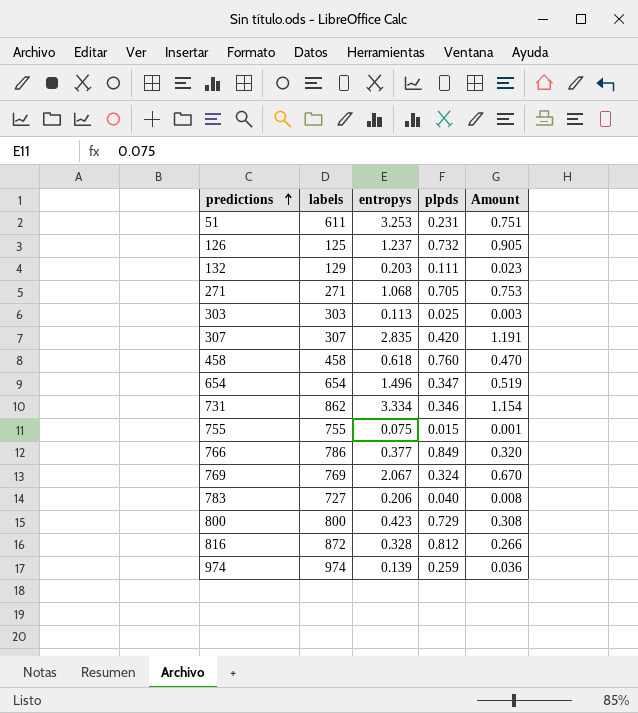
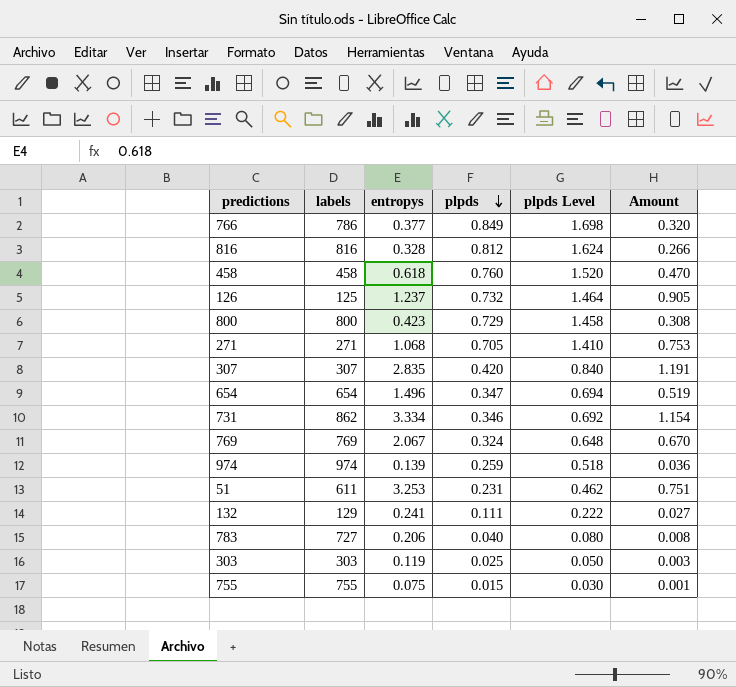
row order: predictions ascending -> plpds descending
column plpds Level | formula: none -> [plpds] * 2
816 | labels: 872 -> 816
132 | entropys: 0.203 -> 0.241
132 | Amount: 0.023 -> 0.027
303 | entropys: 0.113 -> 0.119

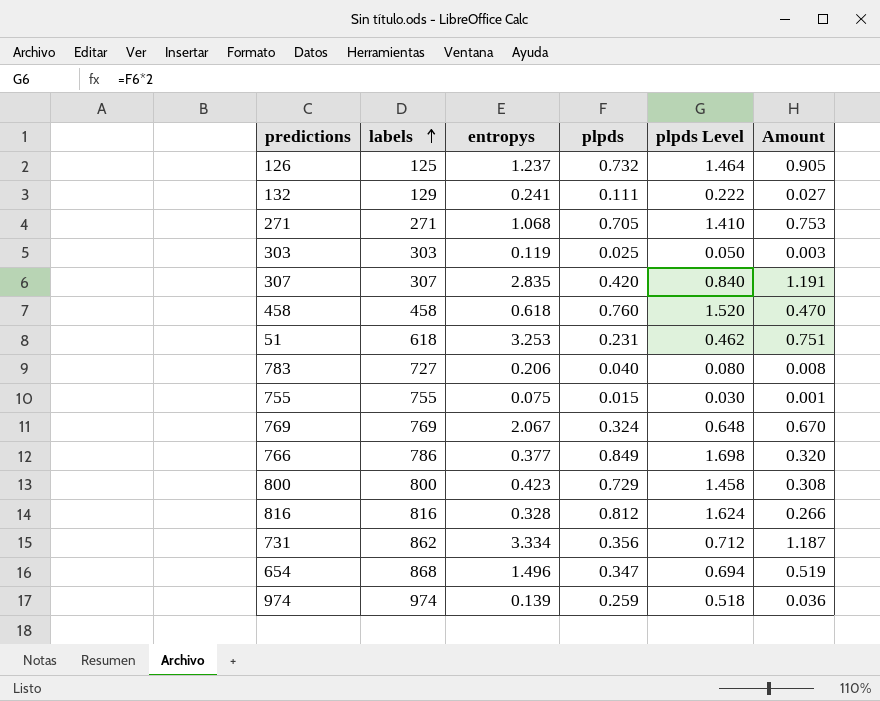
row order: plpds descending -> labels ascending
51 | labels: 611 -> 618
731 | plpds: 0.346 -> 0.356
731 | plpds Level: 0.692 -> 0.712
731 | Amount: 1.154 -> 1.187
654 | labels: 654 -> 868

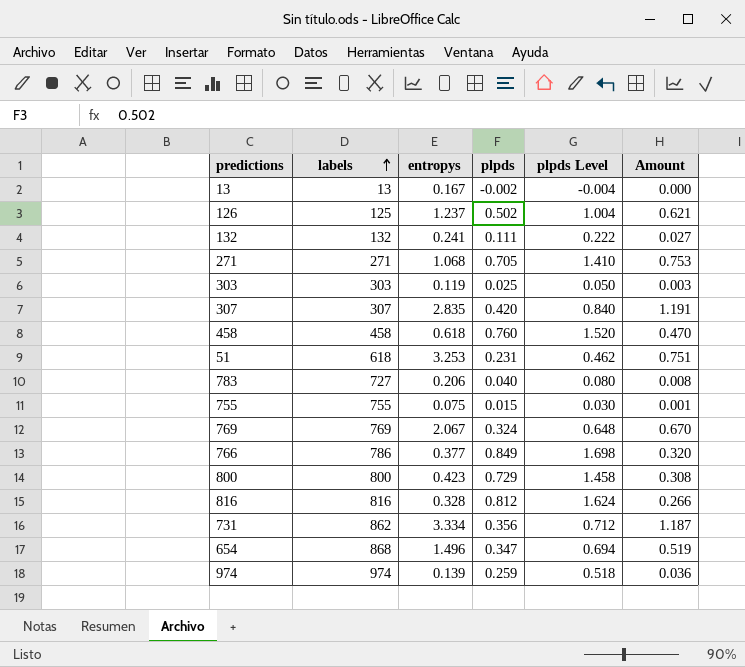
row 13: none -> 13 | 0.167 | -0.002 | -0.004 | 0.000
126 | plpds: 0.732 -> 0.502
126 | plpds Level: 1.464 -> 1.004
126 | Amount: 0.905 -> 0.621
132 | labels: 129 -> 132

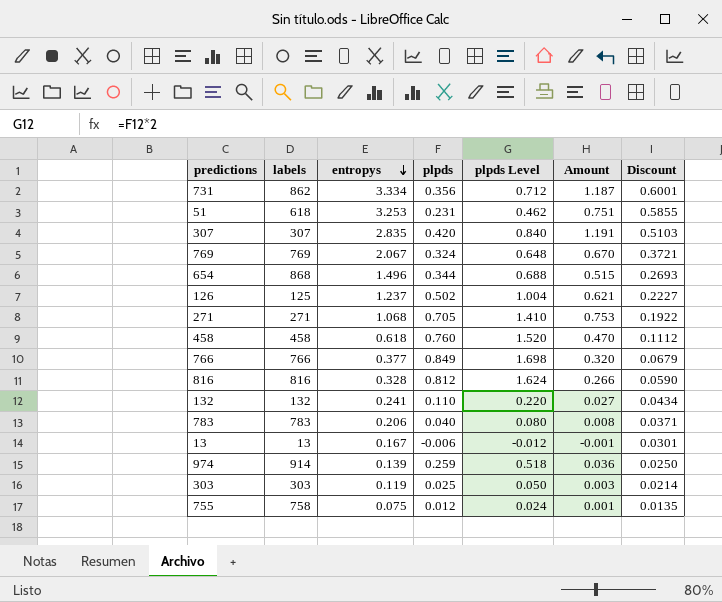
row order: labels ascending -> entropys descending
column Discount | formula: none -> [entropys] * 0.18
row 800: 800 | 0.423 | 0.729 | 1.458 | 0.308 -> none
654 | plpds: 0.347 -> 0.344
654 | plpds Level: 0.694 -> 0.688
654 | Amount: 0.519 -> 0.515
766 | labels: 786 -> 766
132 | plpds: 0.111 -> 0.110
132 | plpds Level: 0.222 -> 0.220
783 | labels: 727 -> 783
13 | plpds: -0.002 -> -0.006
13 | plpds Level: -0.004 -> -0.012
13 | Amount: 0.000 -> -0.001
974 | labels: 974 -> 914
755 | labels: 755 -> 758
755 | plpds: 0.015 -> 0.012
755 | plpds Level: 0.030 -> 0.024

